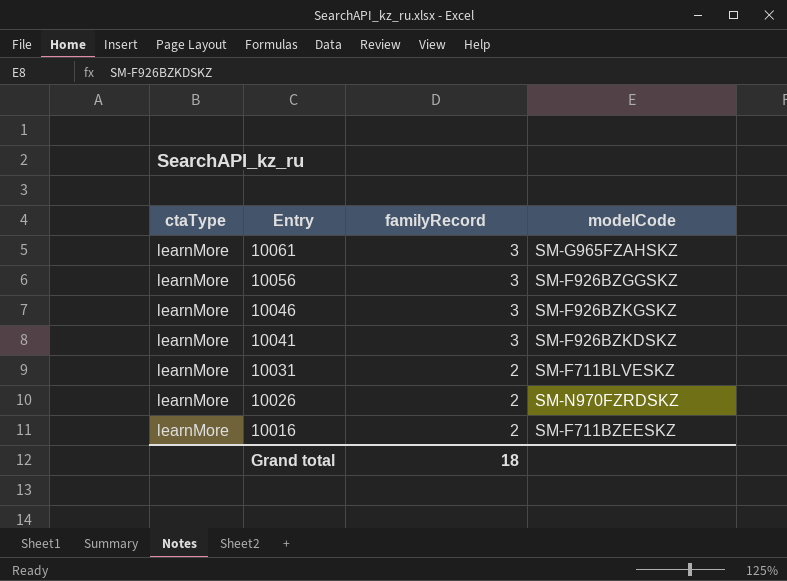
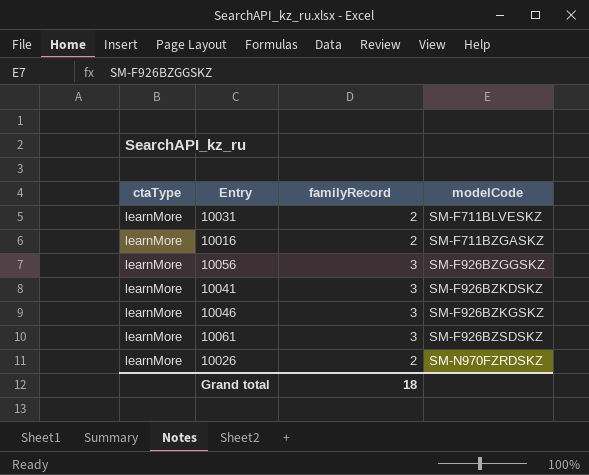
row order: Entry descending -> modelCode ascending
10016 | modelCode: SM-F711BZEESKZ -> SM-F711BZGASKZ
10061 | modelCode: SM-G965FZAHSKZ -> SM-F926BZSDSKZ

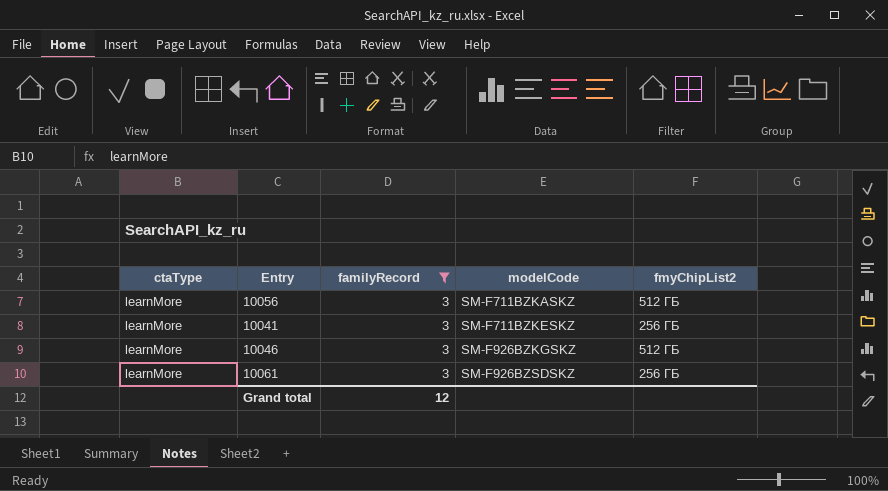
filter: none -> familyRecord = 3
column fmyChipList2 | position: none -> 5
10056 | modelCode: SM-F926BZGGSKZ -> SM-F711BZKASKZ
10041 | modelCode: SM-F926BZKDSKZ -> SM-F711BZKESKZ
Grand total | familyRecord: 18 -> 12

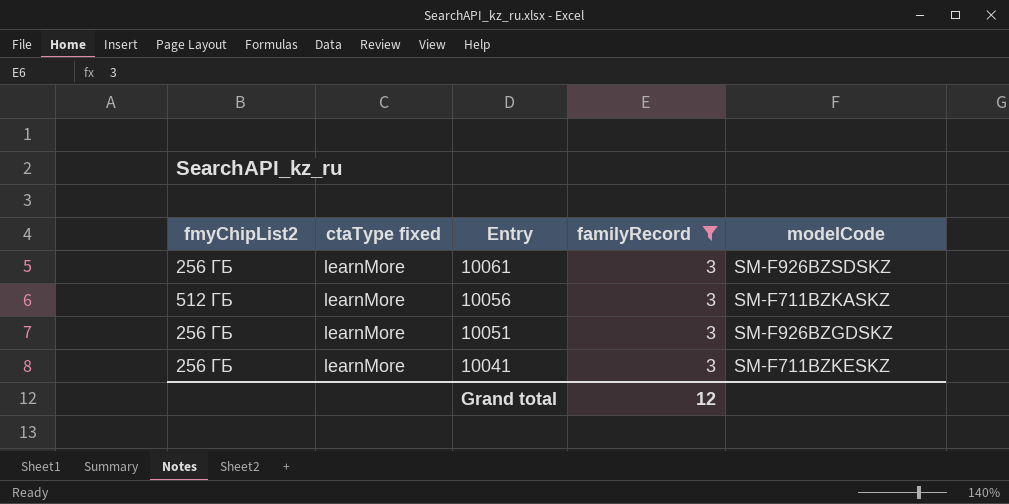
row order: modelCode ascending -> Entry descending
column fmyChipList2 | position: 5 -> 1
column name: ctaType -> ctaType fixed
row 10046: learnMore | 3 | SM-F926BZKGSKZ | 512 ГБ -> none
row 10051: none -> 256 ГБ | learnMore | 3 | SM-F926BZGDSKZ

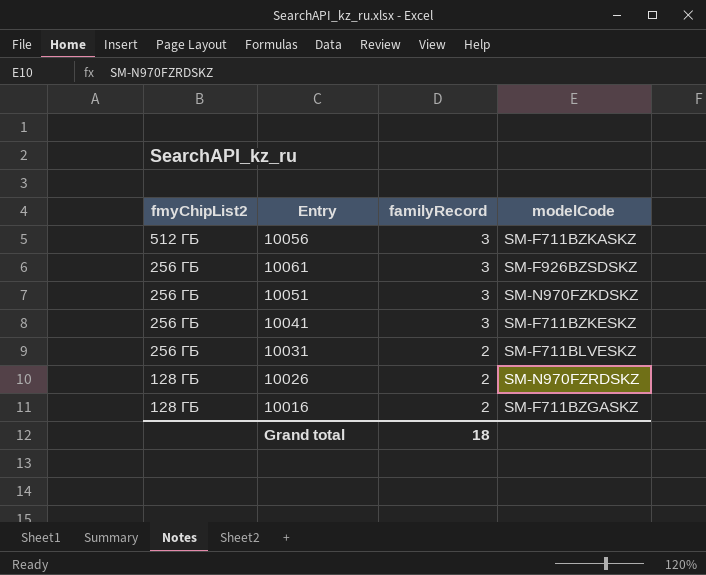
filter: familyRecord = 3 -> none
row order: Entry descending -> fmyChipList2 descending
column ctaType fixed | position: 2 -> none
10051 | modelCode: SM-F926BZGDSKZ -> SM-N970FZKDSKZ
Grand total | familyRecord: 12 -> 18

